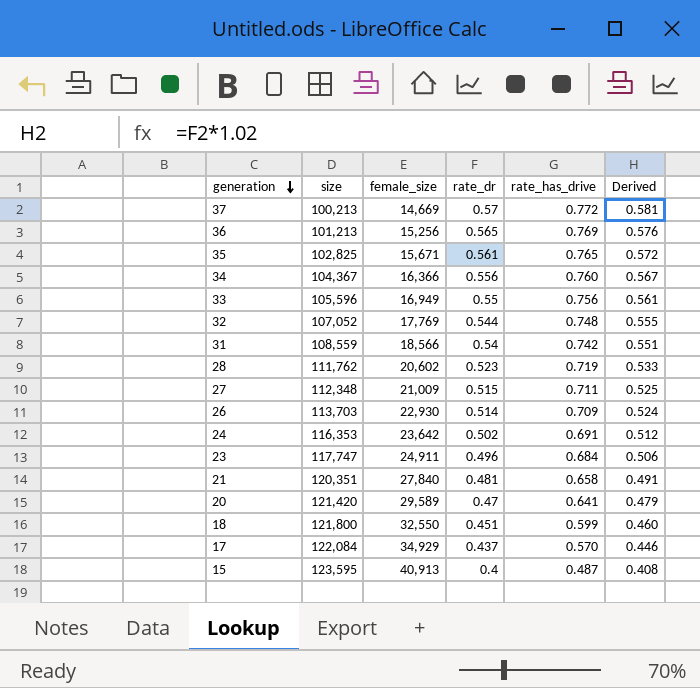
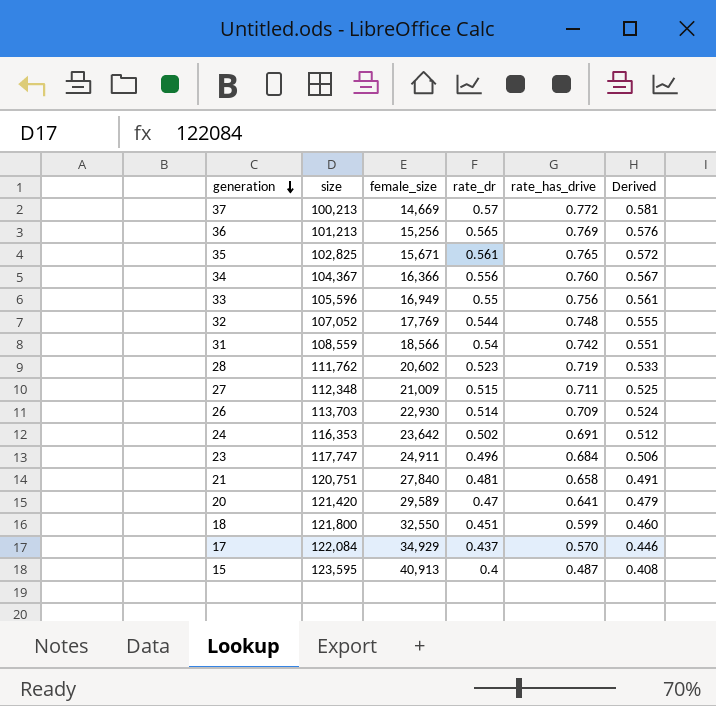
21 | size: 120,351 -> 120,751

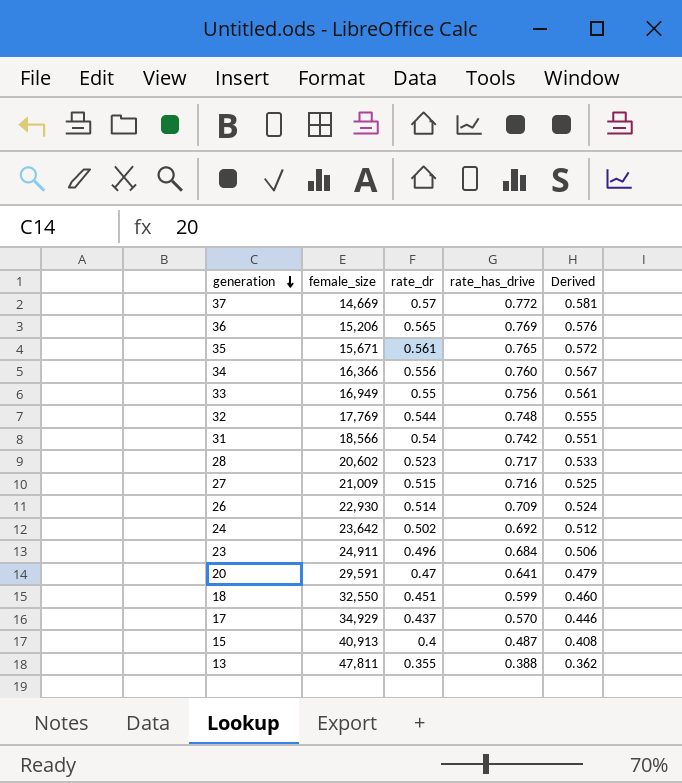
column size | position: 2 -> none
row 21: 120,751 | 27,840 | 0.481 | 0.658 | 0.491 -> none
36 | female_size: 15,256 -> 15,206
28 | rate_has_drive: 0.719 -> 0.717
27 | rate_has_drive: 0.711 -> 0.716
24 | rate_has_drive: 0.691 -> 0.692
20 | female_size: 29,589 -> 29,591
row 13: none -> 47,811 | 0.355 | 0.388 | 0.362

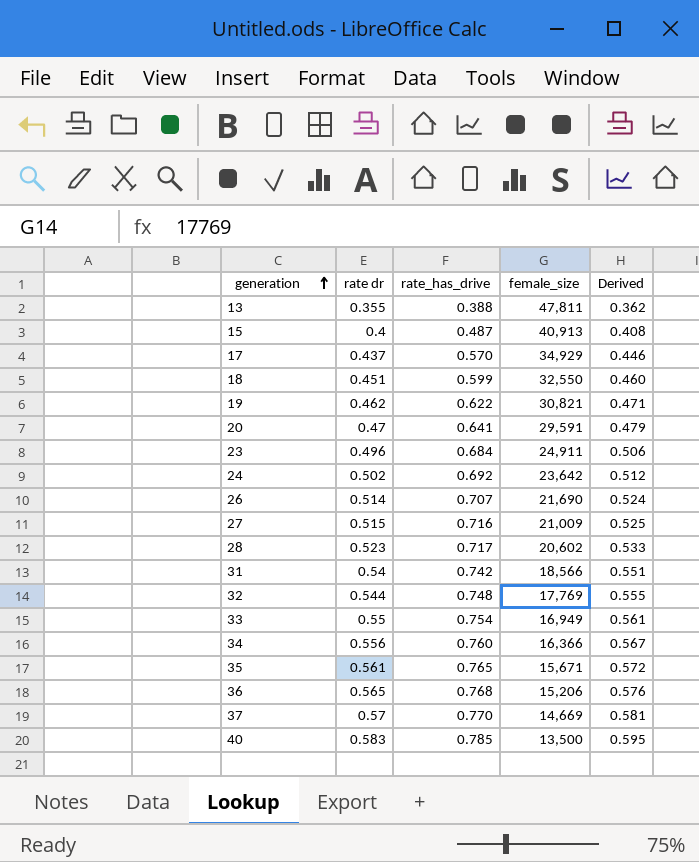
row order: generation descending -> generation ascending
column name: rate_dr -> rate dr
column female_size | position: 2 -> 4
row 19: none -> 0.462 | 0.622 | 30,821 | 0.471
26 | rate_has_drive: 0.709 -> 0.707
26 | female_size: 22,930 -> 21,690
33 | rate_has_drive: 0.756 -> 0.754
36 | rate_has_drive: 0.769 -> 0.768
37 | rate_has_drive: 0.772 -> 0.770
row 40: none -> 0.583 | 0.785 | 13,500 | 0.595

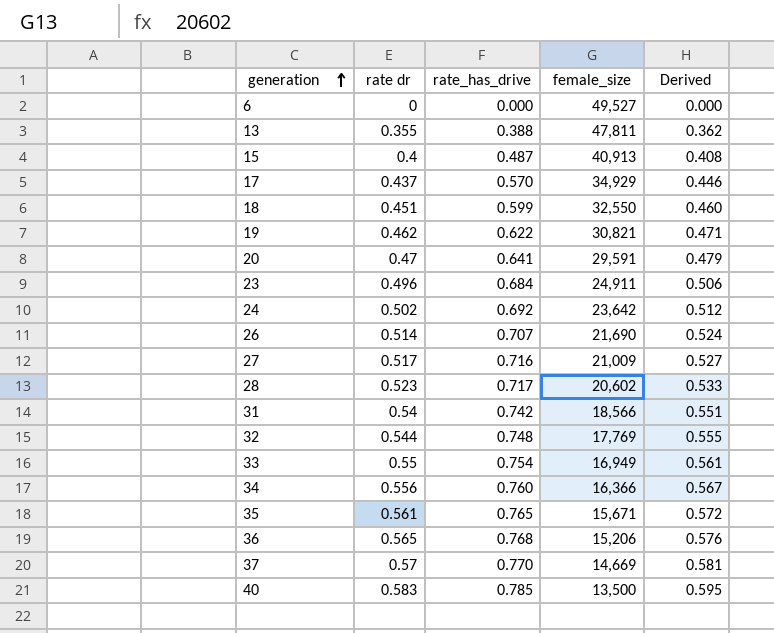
row 6: none -> 0 | 0.000 | 49,527 | 0.000
27 | rate dr: 0.515 -> 0.517
27 | Derived: 0.525 -> 0.527

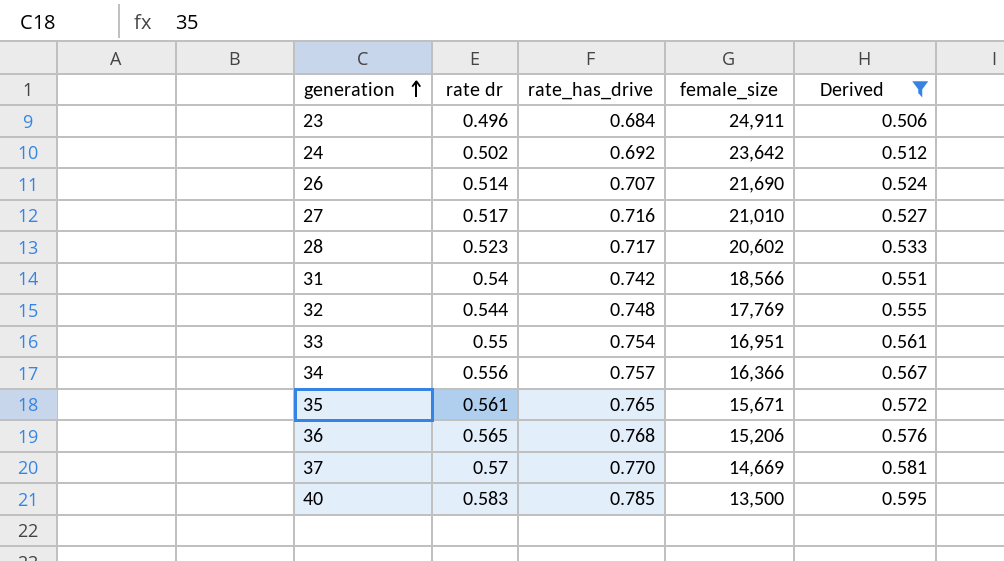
filter: none -> Derived >= 0.506
27 | female_size: 21,009 -> 21,010
33 | female_size: 16,949 -> 16,951
34 | rate_has_drive: 0.760 -> 0.757

